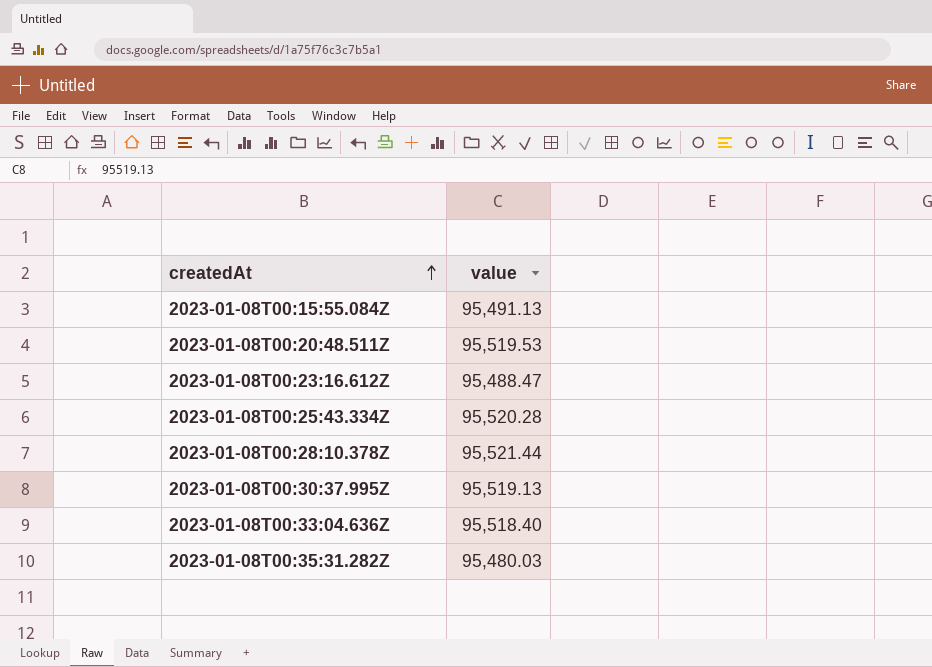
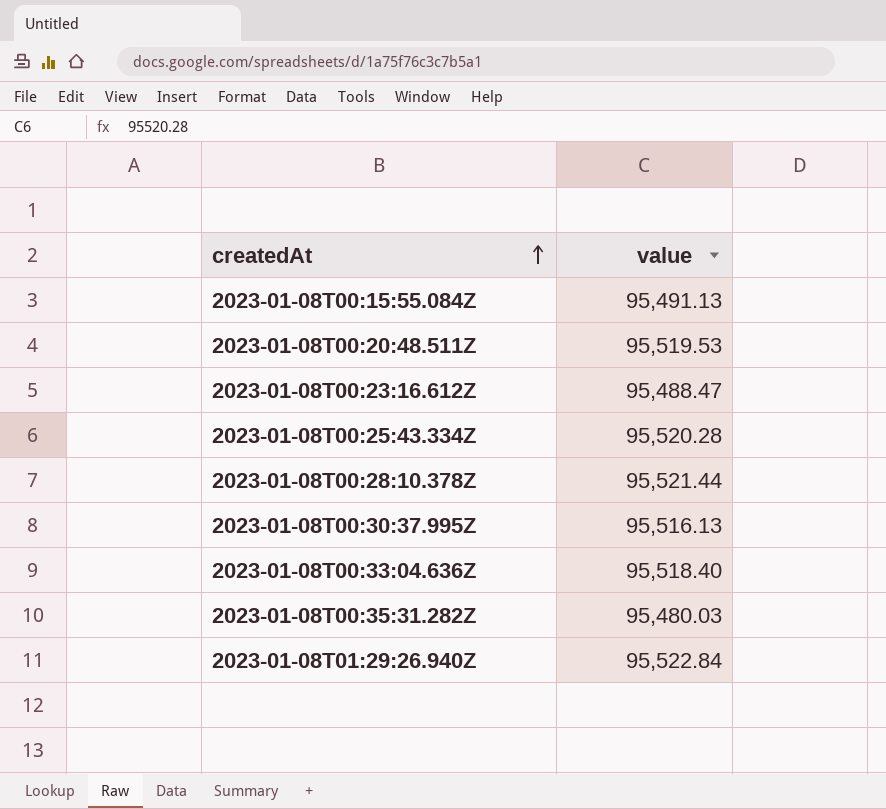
2023-01-08T00:30:37.995Z | value: 95,519.13 -> 95,516.13
row 2023-01-08T01:29:26.940Z: none -> 95,522.84

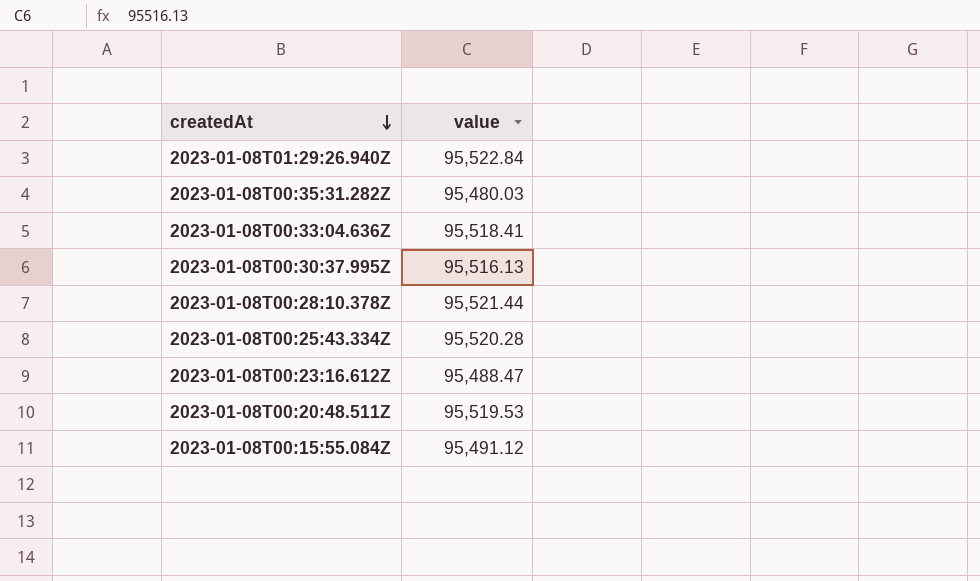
row order: createdAt ascending -> createdAt descending
2023-01-08T00:33:04.636Z | value: 95,518.40 -> 95,518.41
2023-01-08T00:15:55.084Z | value: 95,491.13 -> 95,491.12

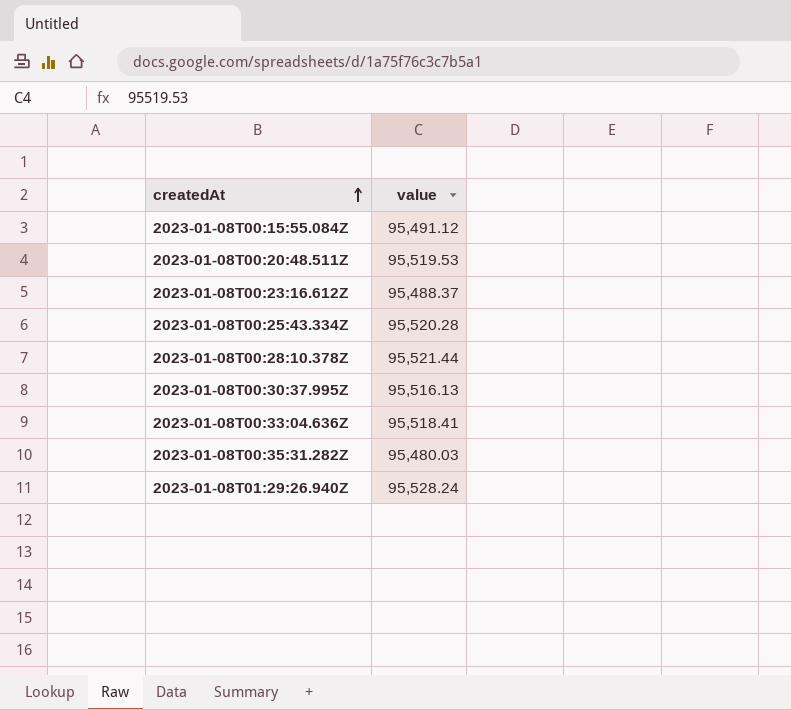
row order: createdAt descending -> createdAt ascending
2023-01-08T00:23:16.612Z | value: 95,488.47 -> 95,488.37
2023-01-08T01:29:26.940Z | value: 95,522.84 -> 95,528.24

